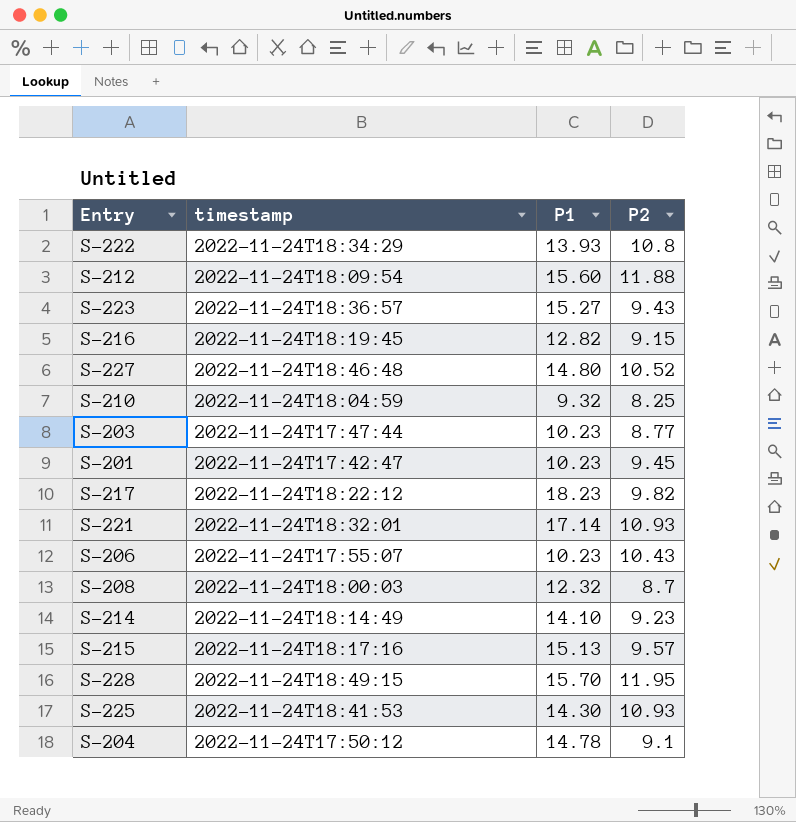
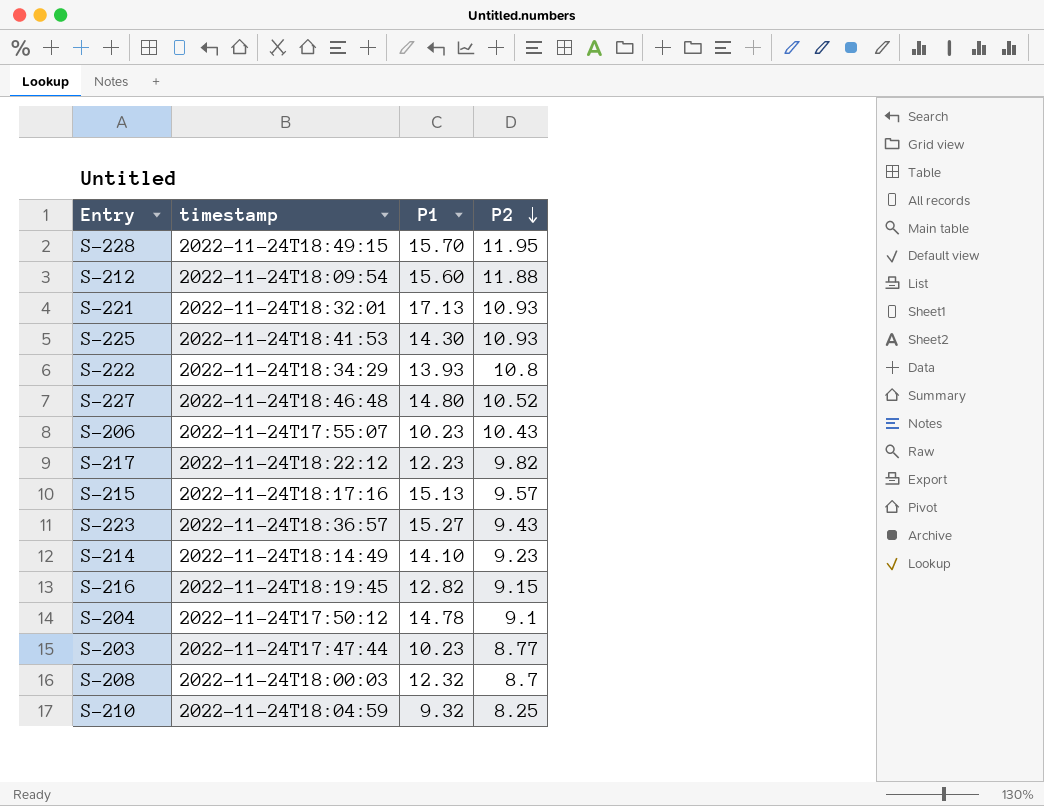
row order: none -> P2 descending
row S-201: 2022-11-24T17:42:47 | 10.23 | 9.45 -> none
S-221 | P1: 17.14 -> 17.13
S-217 | P1: 18.23 -> 12.23

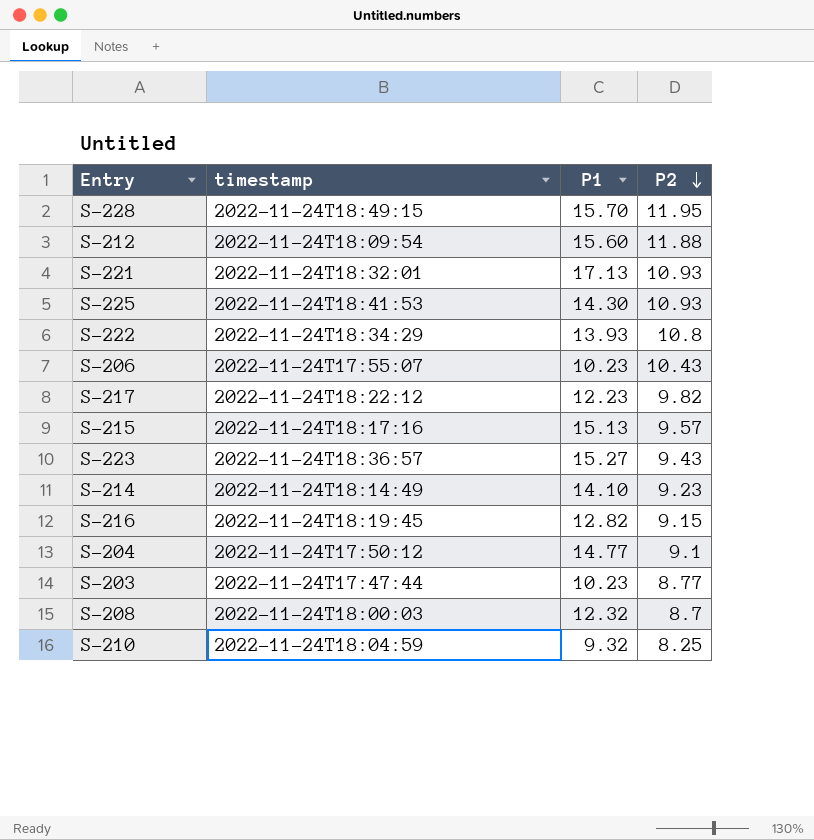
row S-227: 2022-11-24T18:46:48 | 14.80 | 10.52 -> none
S-204 | P1: 14.78 -> 14.77

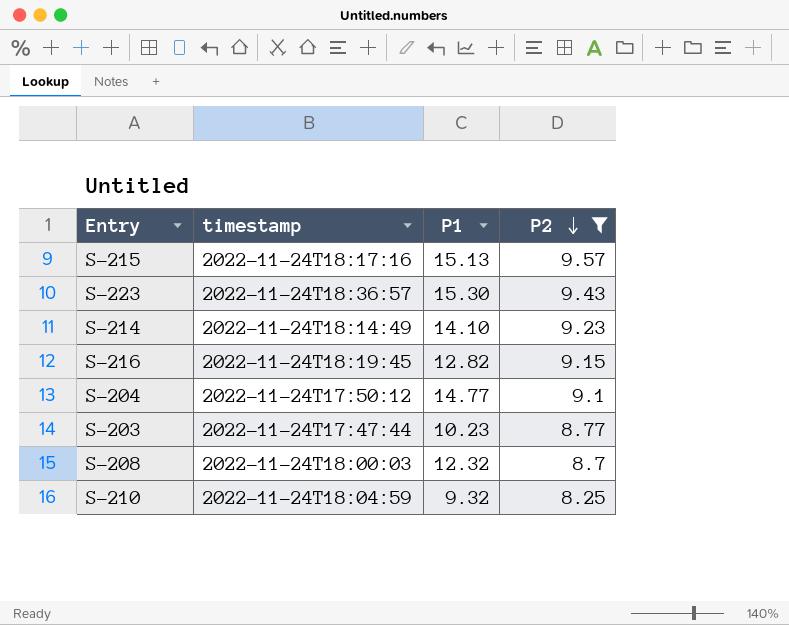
filter: none -> P2 <= 9.57
S-223 | P1: 15.27 -> 15.30

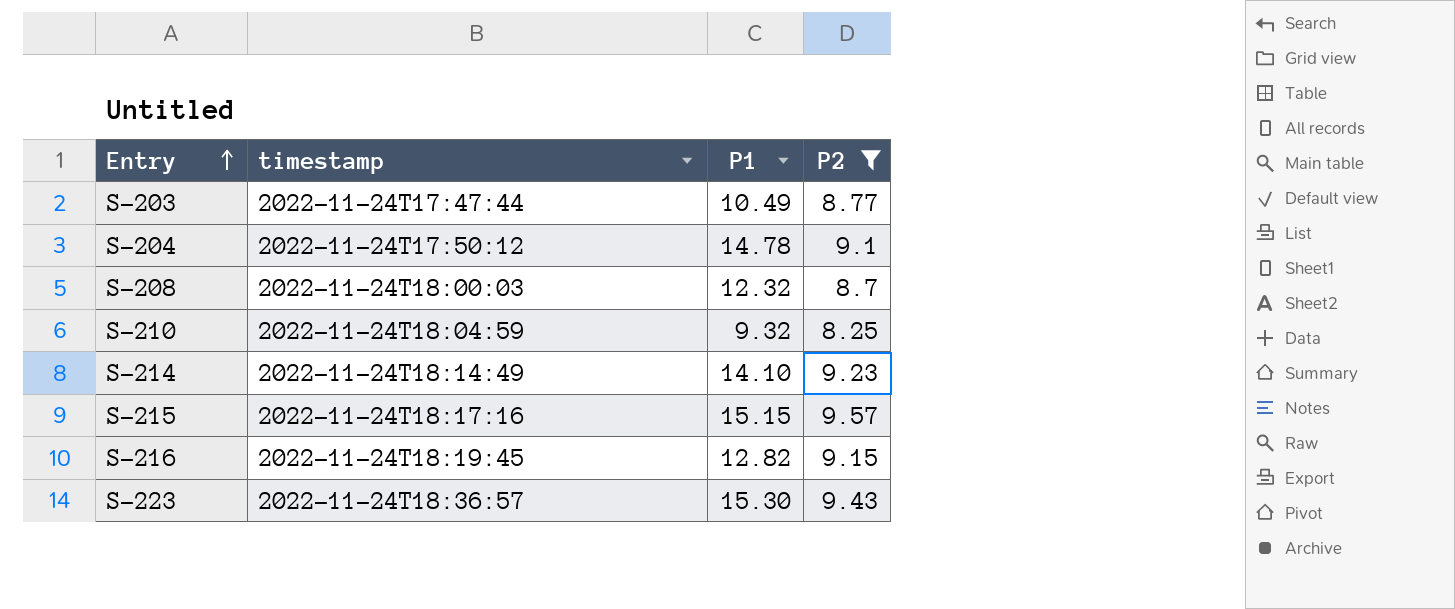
row order: P2 descending -> Entry ascending
S-203 | P1: 10.23 -> 10.49
S-204 | P1: 14.77 -> 14.78
S-215 | P1: 15.13 -> 15.15

